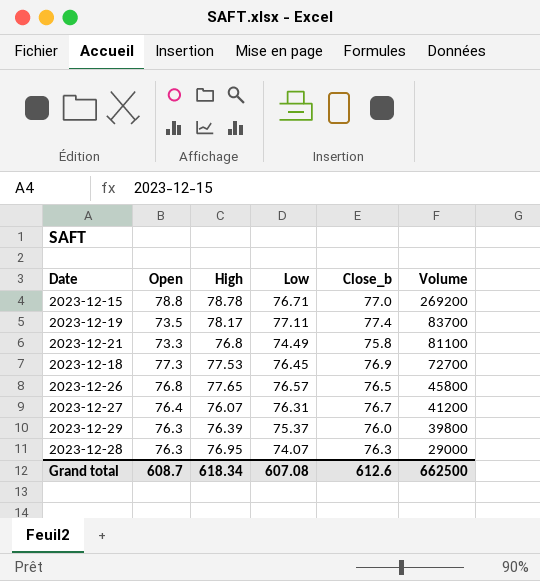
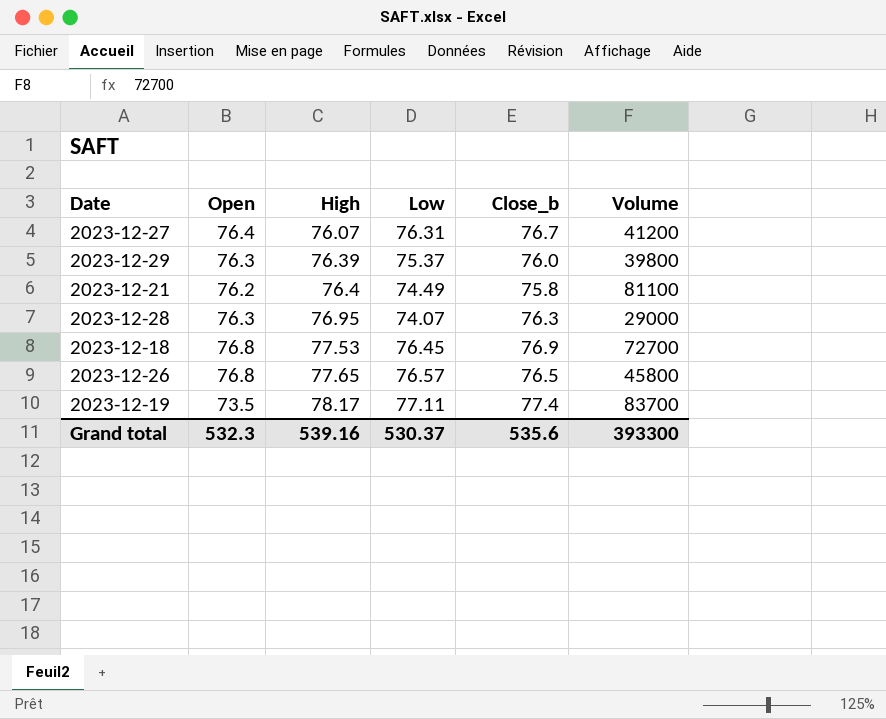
row order: Volume descending -> High ascending
row 2023-12-15: 78.8 | 78.78 | 76.71 | 77.0 | 269200 -> none
2023-12-21 | Open: 73.3 -> 76.2
2023-12-21 | High: 76.8 -> 76.4
2023-12-18 | Open: 77.3 -> 76.8
Grand total | Open: 608.7 -> 532.3
Grand total | High: 618.34 -> 539.16
Grand total | Low: 607.08 -> 530.37
Grand total | Close_b: 612.6 -> 535.6
Grand total | Volume: 662500 -> 393300

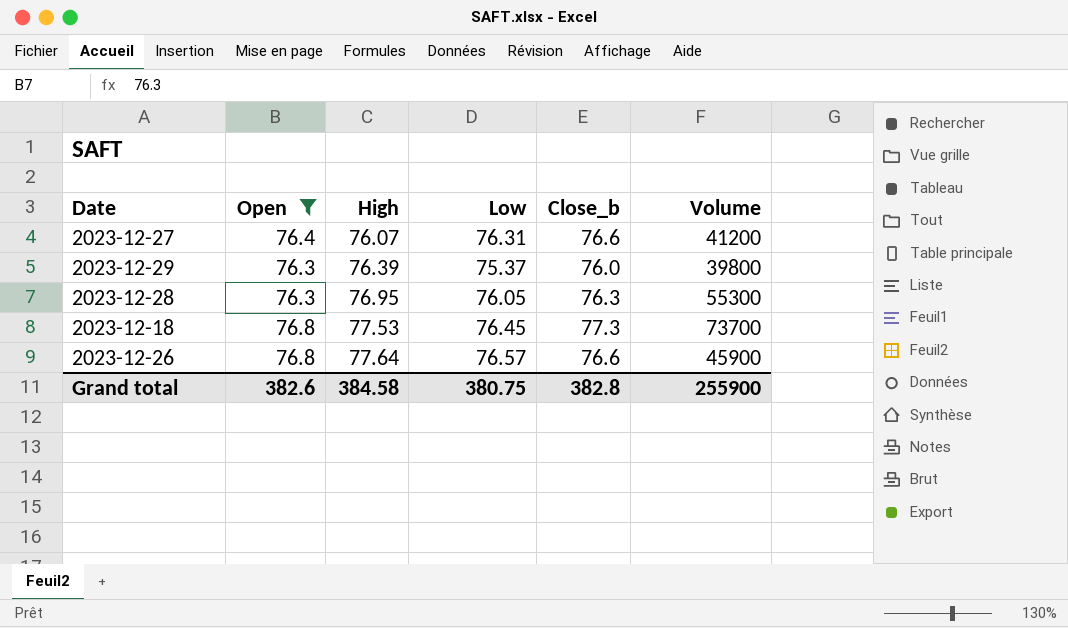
filter: none -> Open >= 76.3
2023-12-27 | Close_b: 76.7 -> 76.6
2023-12-28 | Low: 74.07 -> 76.05
2023-12-28 | Volume: 29000 -> 55300
2023-12-18 | Close_b: 76.9 -> 77.3
2023-12-18 | Volume: 72700 -> 73700
2023-12-26 | High: 77.65 -> 77.64
2023-12-26 | Close_b: 76.5 -> 76.6
2023-12-26 | Volume: 45800 -> 45900
Grand total | Open: 532.3 -> 382.6
Grand total | High: 539.16 -> 384.58
Grand total | Low: 530.37 -> 380.75
Grand total | Close_b: 535.6 -> 382.8
Grand total | Volume: 393300 -> 255900

